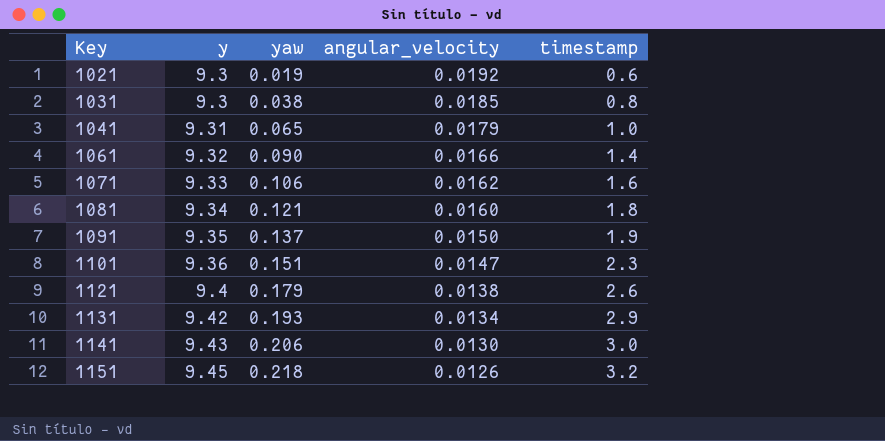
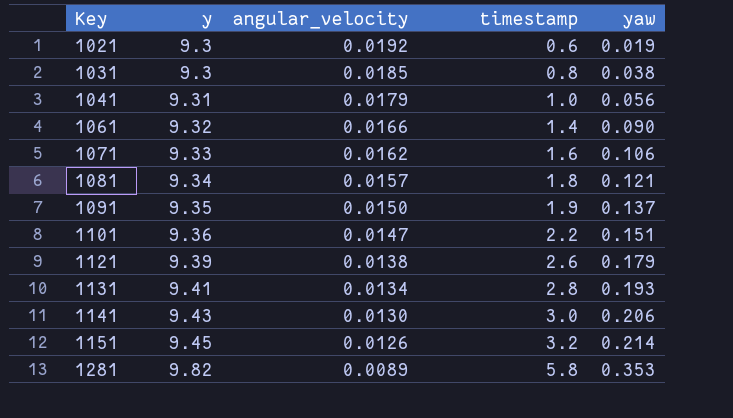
column yaw | position: 3 -> 5
1041 | yaw: 0.065 -> 0.056
1081 | angular_velocity: 0.0160 -> 0.0157
1101 | timestamp: 2.3 -> 2.2
1121 | y: 9.4 -> 9.39
1131 | y: 9.42 -> 9.41
1131 | timestamp: 2.9 -> 2.8
1151 | yaw: 0.218 -> 0.214
row 1281: none -> 9.82 | 0.0089 | 5.8 | 0.353

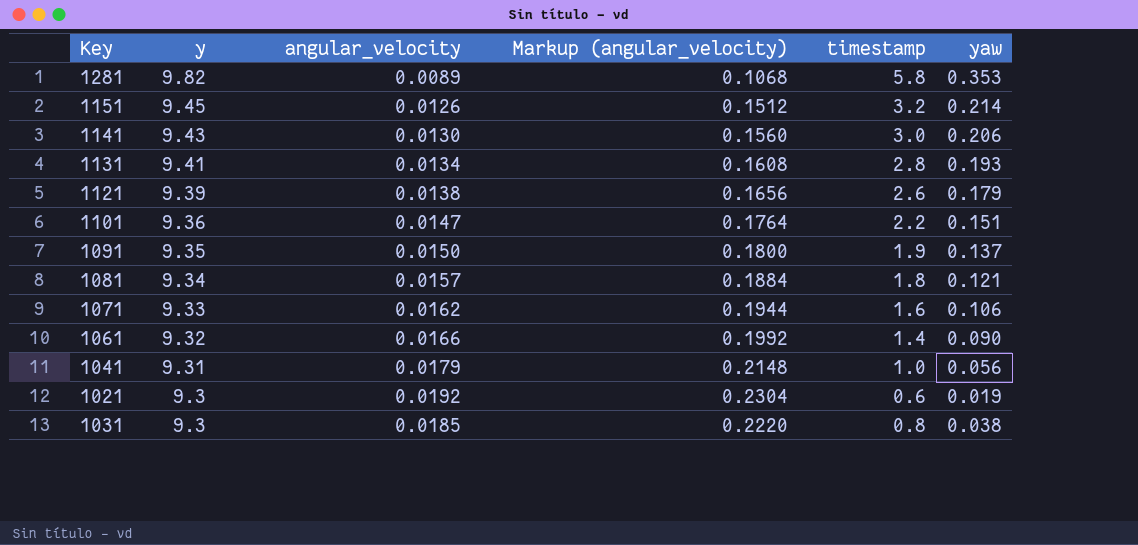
row order: Key ascending -> y descending
column Markup (angular_velocity) | formula: none -> [angular_velocity] * 12

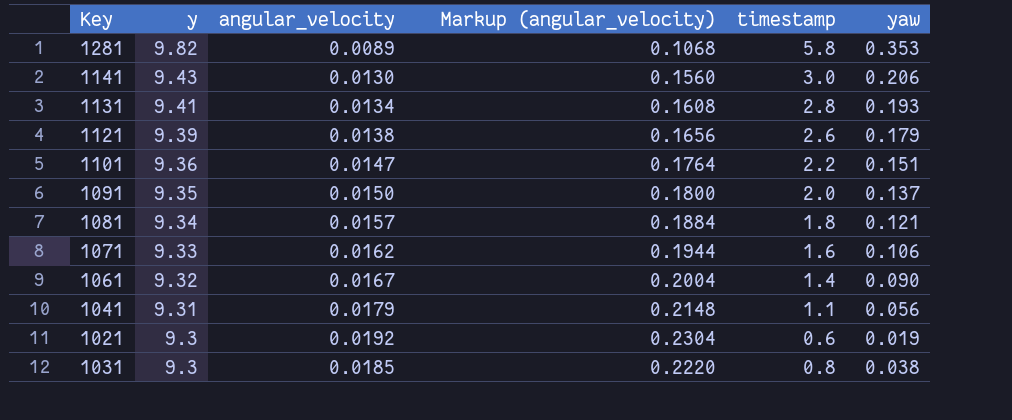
row 1151: 9.45 | 0.0126 | 0.1512 | 3.2 | 0.214 -> none
1091 | timestamp: 1.9 -> 2.0
1061 | angular_velocity: 0.0166 -> 0.0167
1061 | Markup (angular_velocity): 0.1992 -> 0.2004
1041 | timestamp: 1.0 -> 1.1

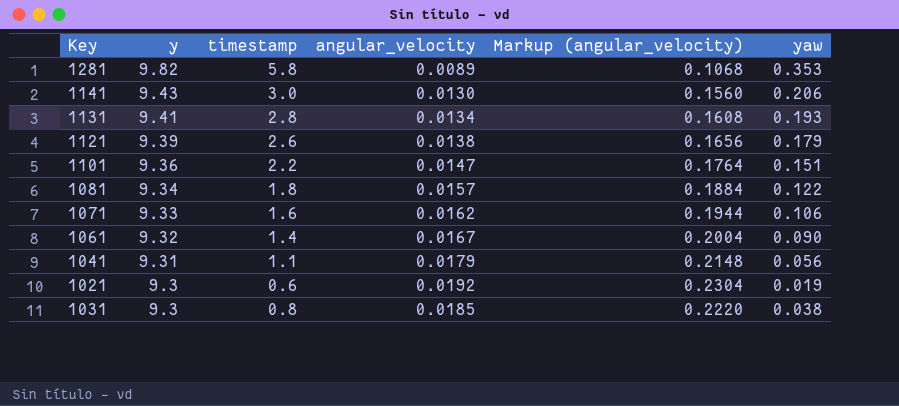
column timestamp | position: 5 -> 3
row 1091: 9.35 | 0.0150 | 0.1800 | 2.0 | 0.137 -> none
1081 | yaw: 0.121 -> 0.122

